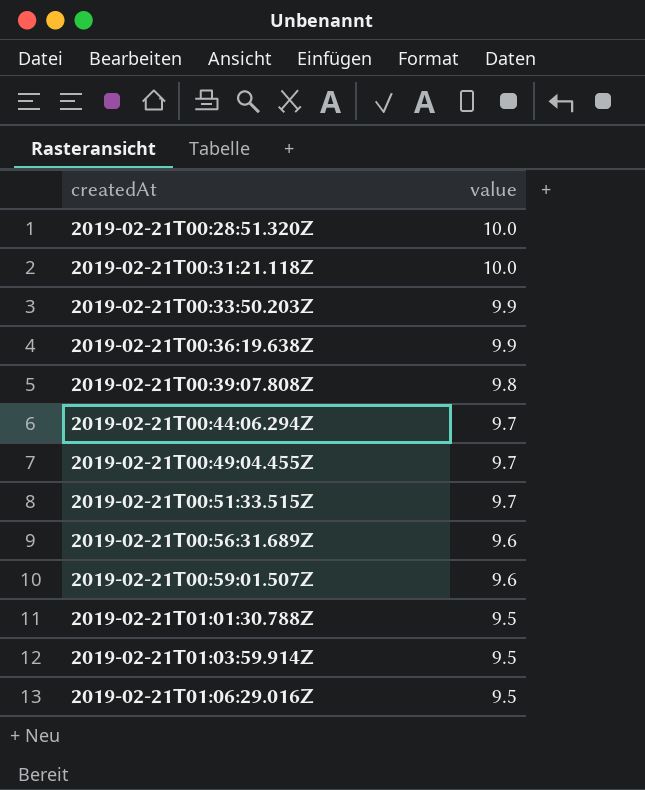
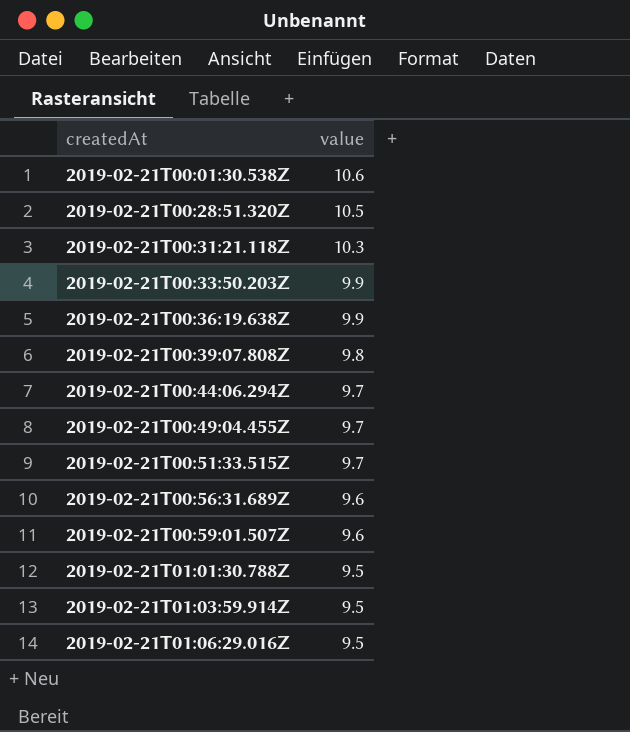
row 2019-02-21T00:01:30.538Z: none -> 10.6
2019-02-21T00:28:51.320Z | value: 10.0 -> 10.5
2019-02-21T00:31:21.118Z | value: 10.0 -> 10.3

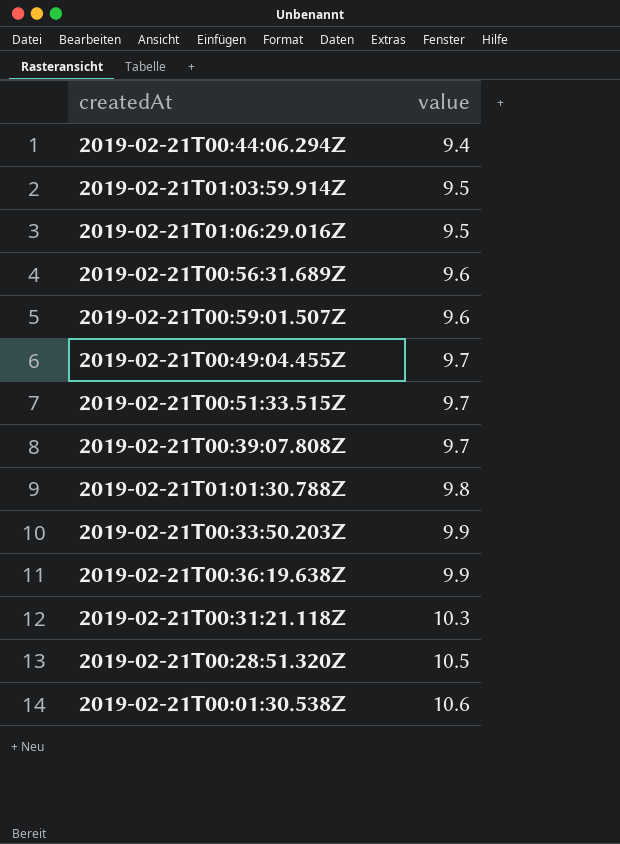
row order: createdAt ascending -> value ascending
2019-02-21T00:44:06.294Z | value: 9.7 -> 9.4
2019-02-21T00:39:07.808Z | value: 9.8 -> 9.7
2019-02-21T01:01:30.788Z | value: 9.5 -> 9.8

